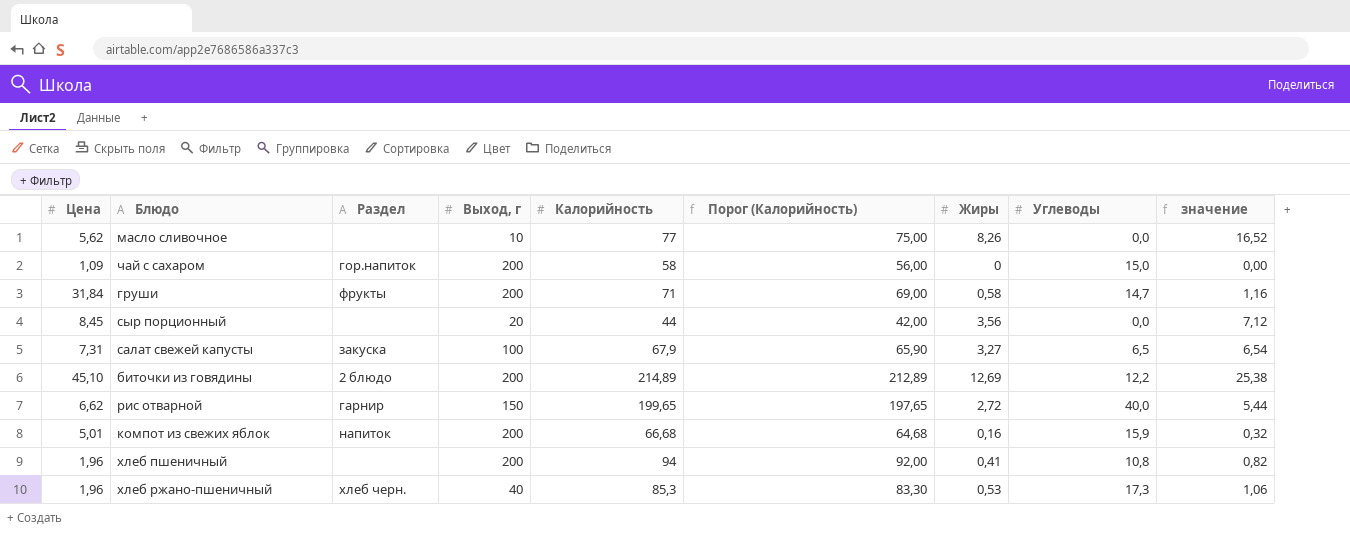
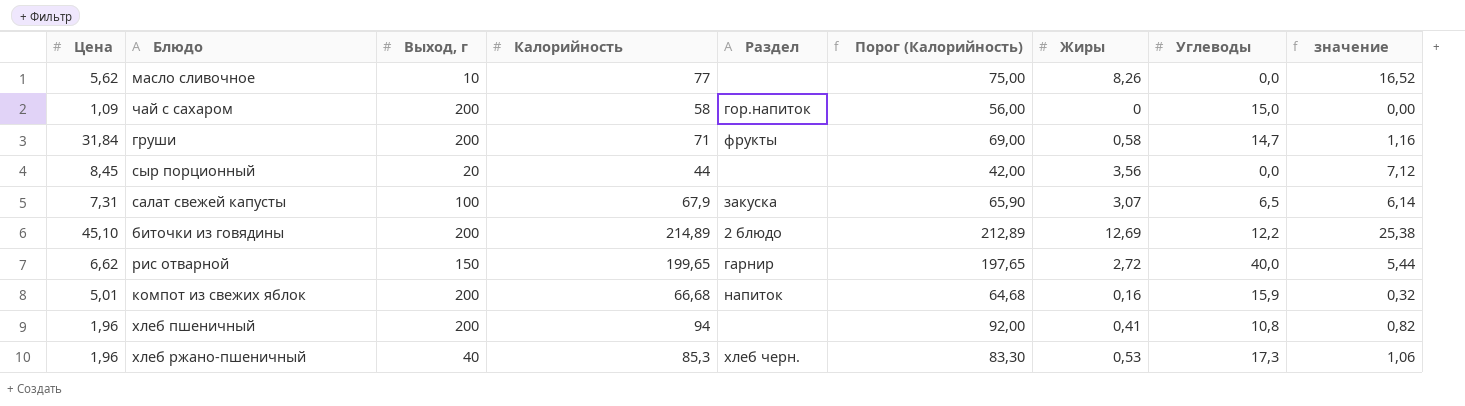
column Раздел | position: 3 -> 5
салат свежей капусты | Жиры: 3,27 -> 3,07
салат свежей капусты | значение: 6,54 -> 6,14

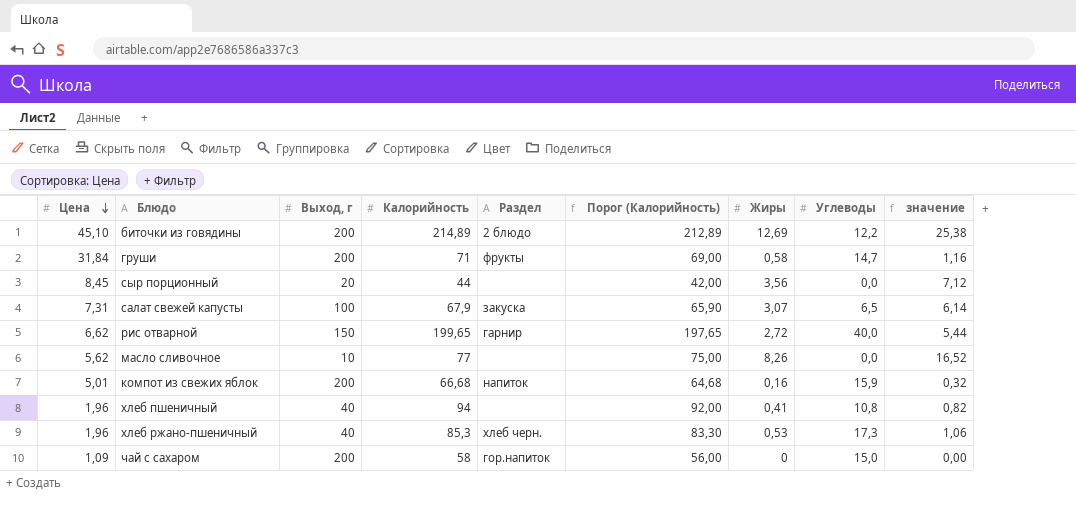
row order: none -> Цена descending
хлеб пшеничный | Выход, г: 200 -> 40

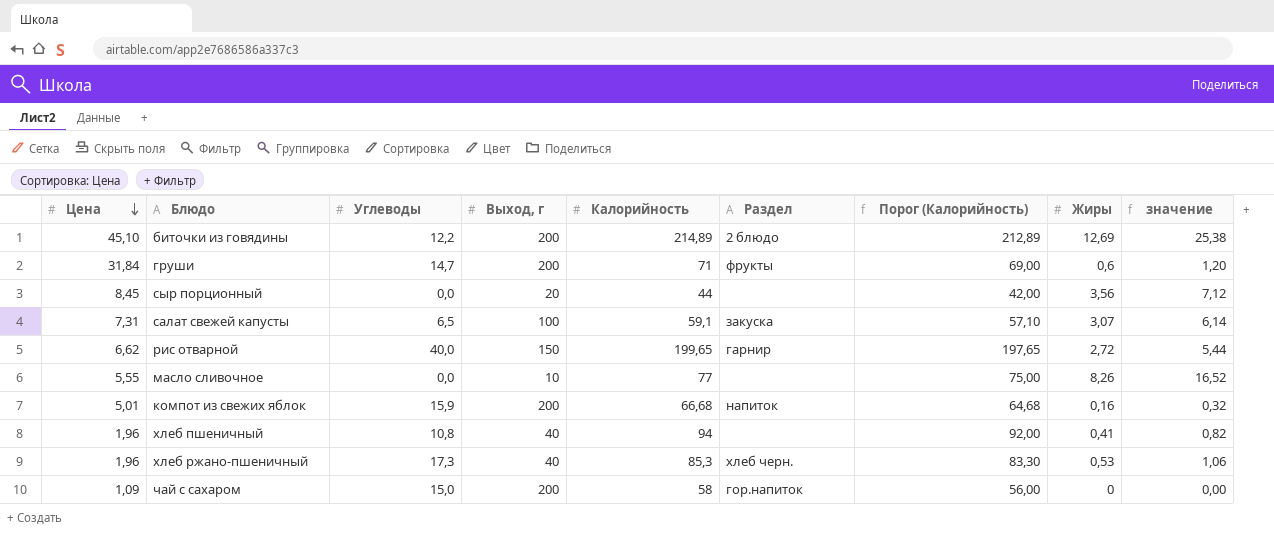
column Углеводы | position: 8 -> 3
груши | Жиры: 0,58 -> 0,6
груши | значение: 1,16 -> 1,20
салат свежей капусты | Калорийность: 67,9 -> 59,1
салат свежей капусты | Порог (Калорийность): 65,90 -> 57,10
масло сливочное | Цена: 5,62 -> 5,55

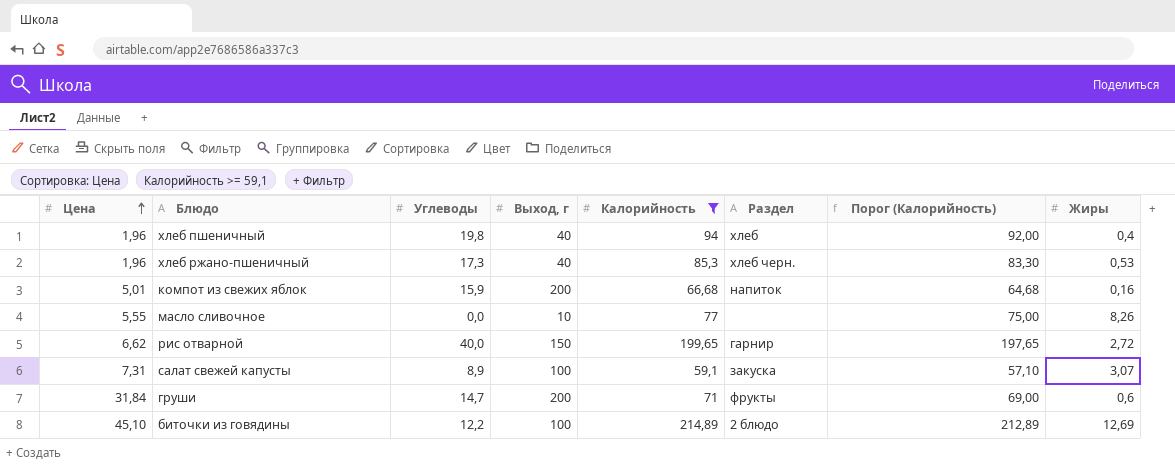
filter: none -> Калорийность >= 59,1
row order: Цена descending -> Цена ascending
column значение | formula: [Жиры] * 2 -> none
хлеб пшеничный | Углеводы: 10,8 -> 19,8
хлеб пшеничный | Раздел: none -> хлеб
хлеб пшеничный | Жиры: 0,41 -> 0,4
салат свежей капусты | Углеводы: 6,5 -> 8,9
биточки из говядины | Выход, г: 200 -> 100

